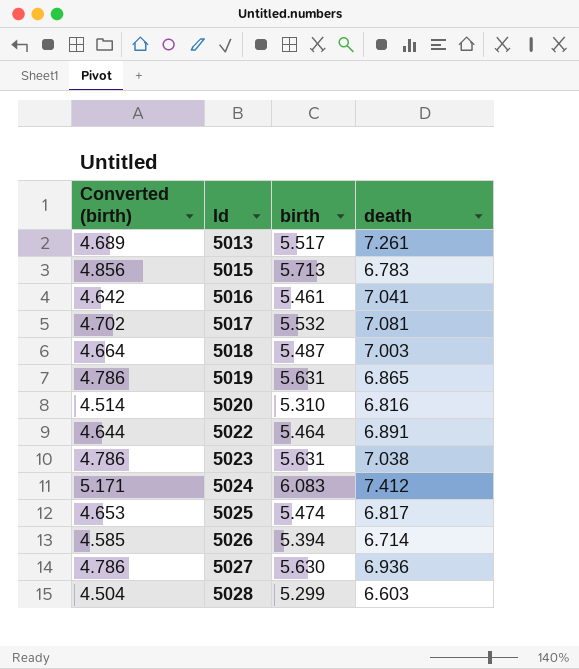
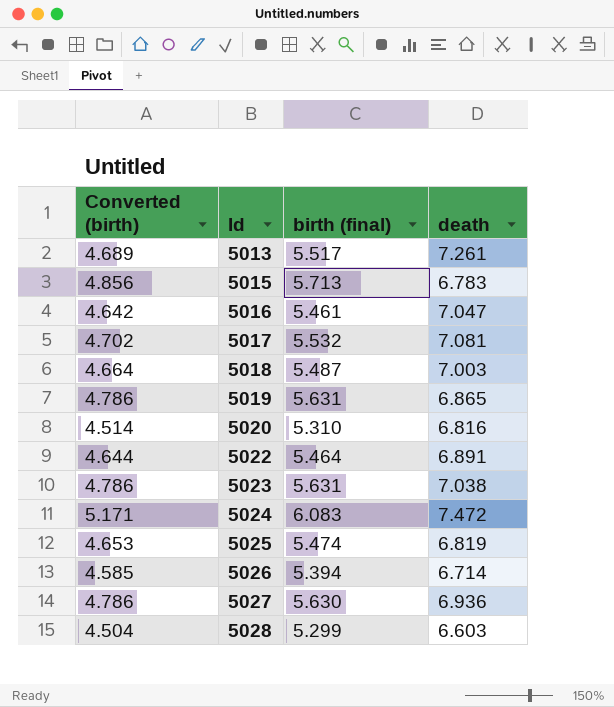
column name: birth -> birth (final)
5016 | death: 7.041 -> 7.047
5024 | death: 7.412 -> 7.472
5025 | death: 6.817 -> 6.819

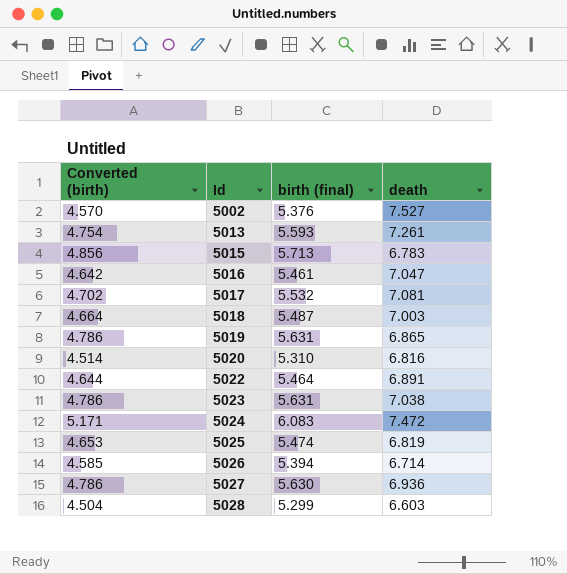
row 5002: none -> 4.570 | 5.376 | 7.527
5013 | Converted (birth): 4.689 -> 4.754
5013 | birth (final): 5.517 -> 5.593

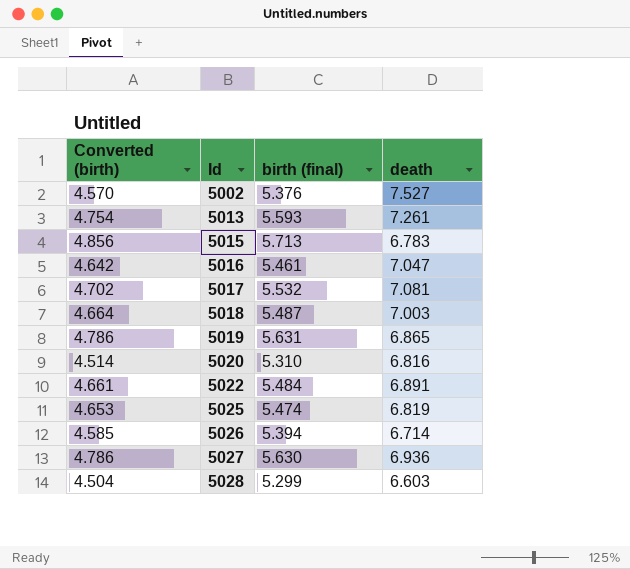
row 5023: 4.786 | 5.631 | 7.038 -> none
row 5024: 5.171 | 6.083 | 7.472 -> none
5022 | Converted (birth): 4.644 -> 4.661
5022 | birth (final): 5.464 -> 5.484

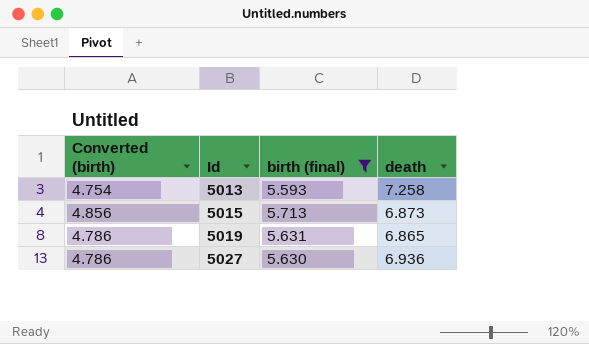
filter: none -> birth (final) >= 5.593
5013 | death: 7.261 -> 7.258
5015 | death: 6.783 -> 6.873

